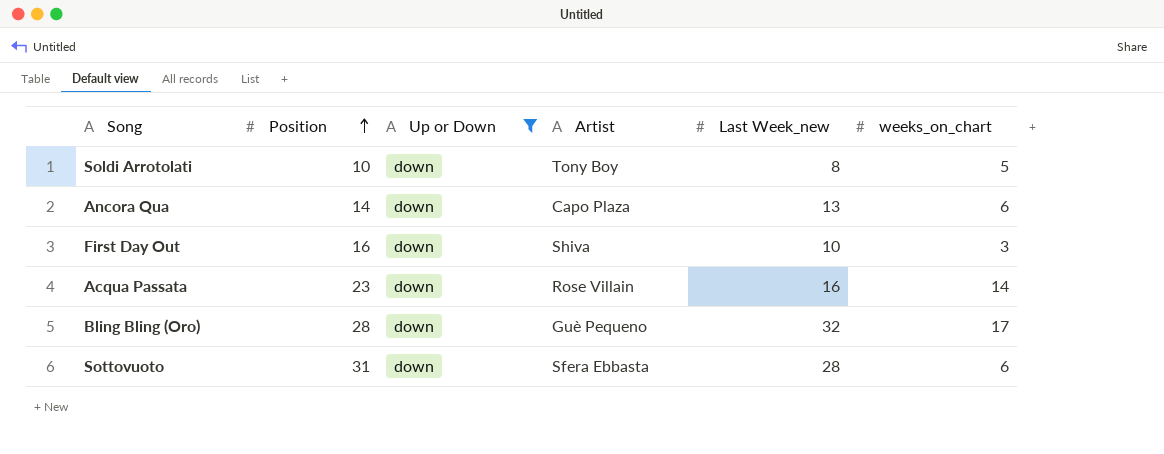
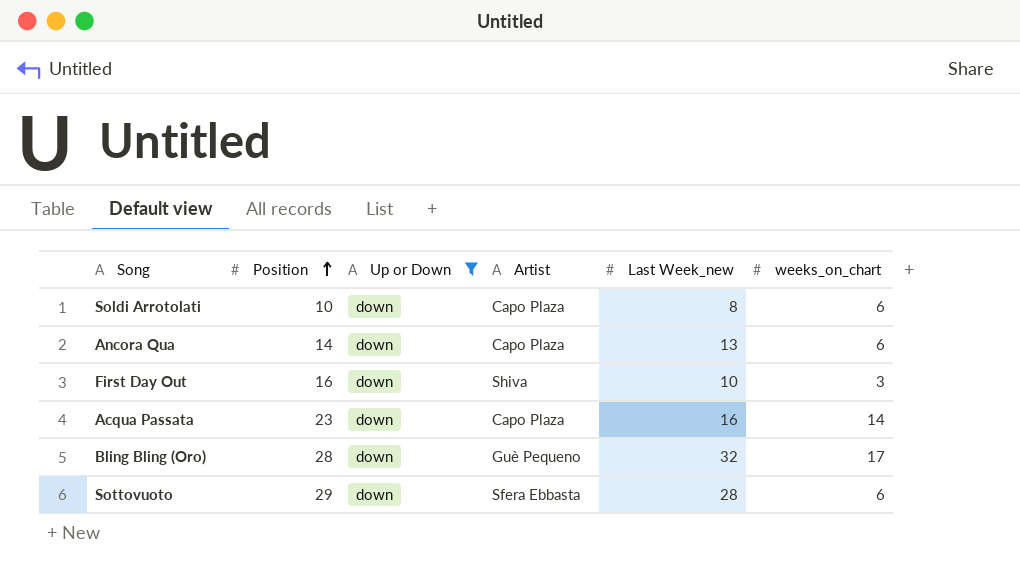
Soldi Arrotolati | Artist: Tony Boy -> Capo Plaza
Soldi Arrotolati | weeks_on_chart: 5 -> 6
Acqua Passata | Artist: Rose Villain -> Capo Plaza
Sottovuoto | Position: 31 -> 29

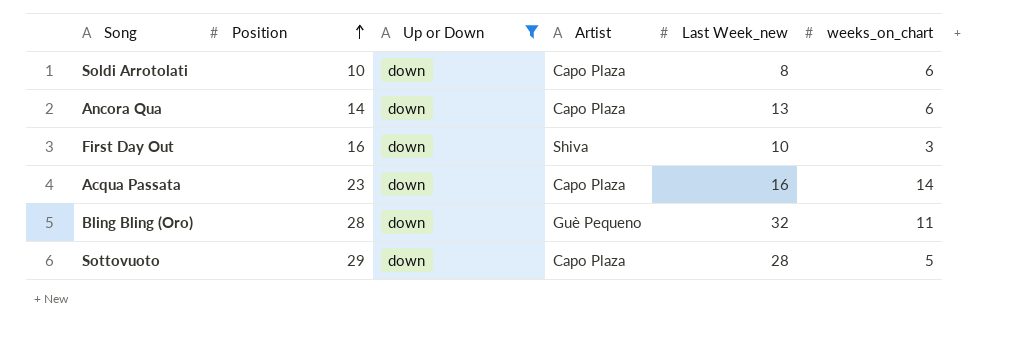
Bling Bling (Oro) | weeks_on_chart: 17 -> 11
Sottovuoto | Artist: Sfera Ebbasta -> Capo Plaza
Sottovuoto | weeks_on_chart: 6 -> 5

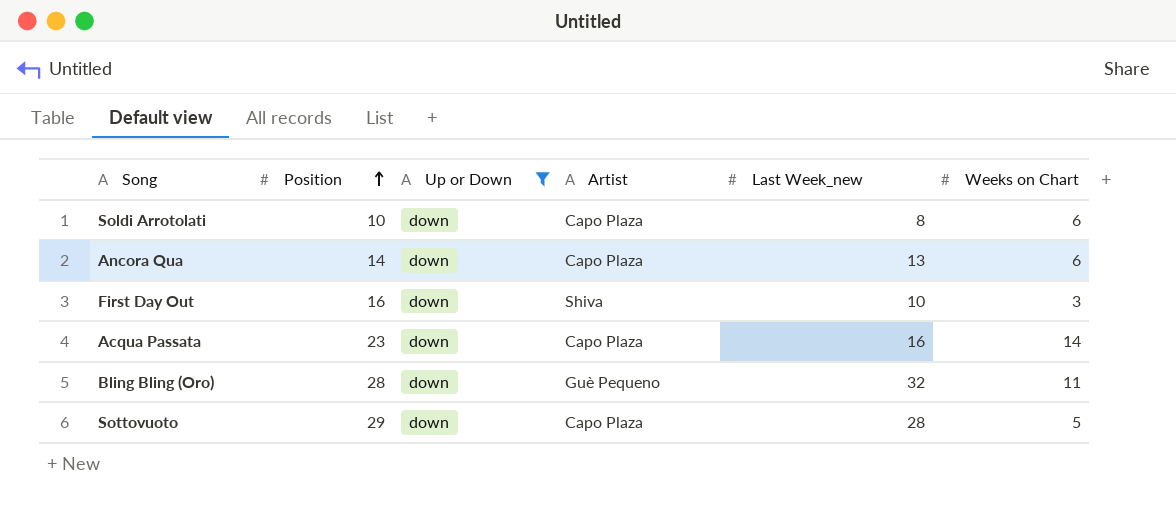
column name: weeks_on_chart -> Weeks on Chart

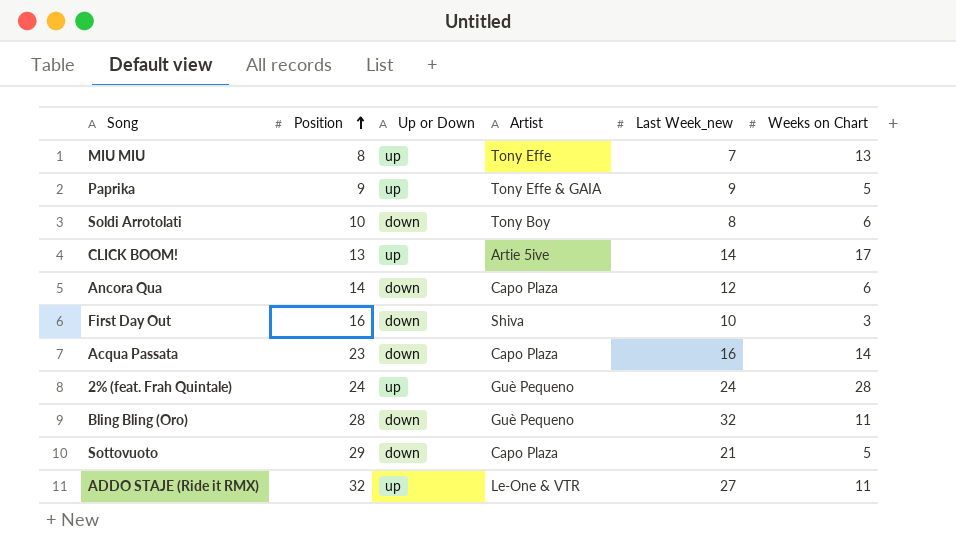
filter: Up or Down = down -> none
Soldi Arrotolati | Artist: Capo Plaza -> Tony Boy
Ancora Qua | Last Week_new: 13 -> 12
Sottovuoto | Last Week_new: 28 -> 21

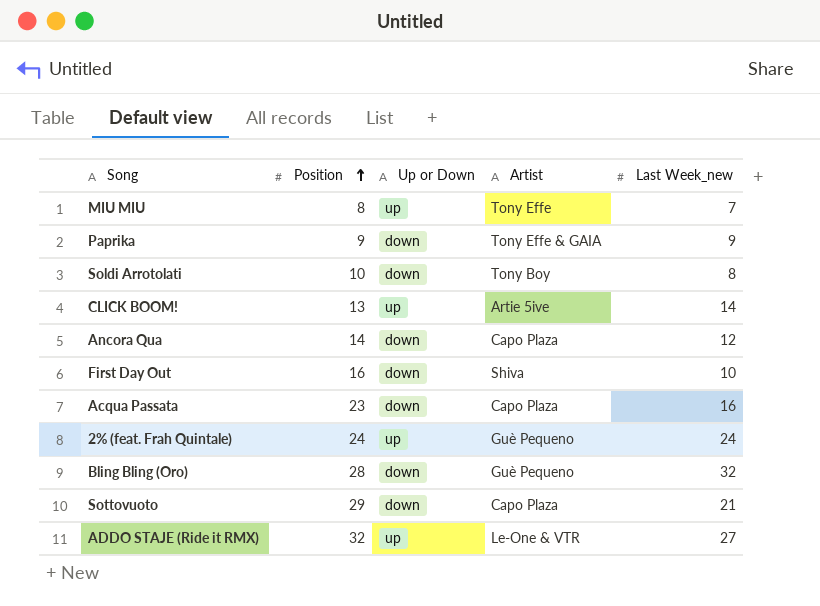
column Weeks on Chart | position: 6 -> none
Paprika | Up or Down: up -> down

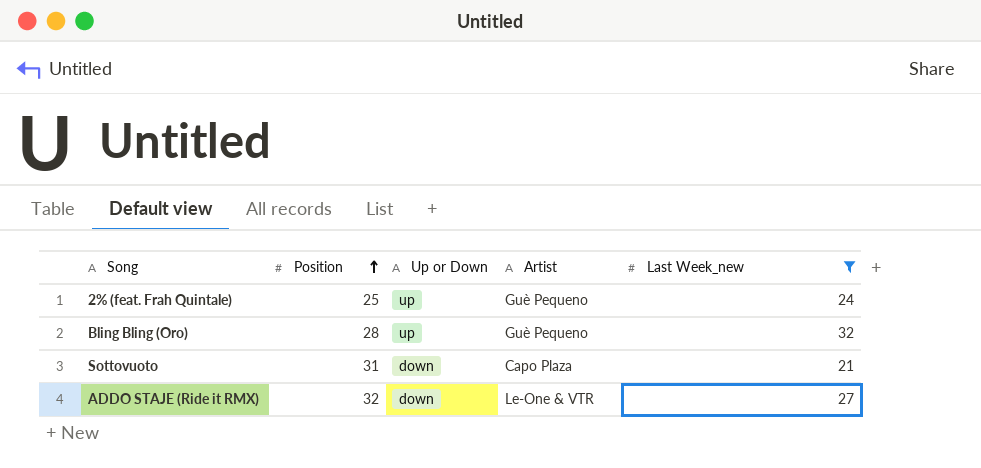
filter: none -> Last Week_new >= 21
2% (feat. Frah Quintale) | Position: 24 -> 25
Bling Bling (Oro) | Up or Down: down -> up
Sottovuoto | Position: 29 -> 31
ADDO STAJE (Ride it RMX) | Up or Down: up -> down

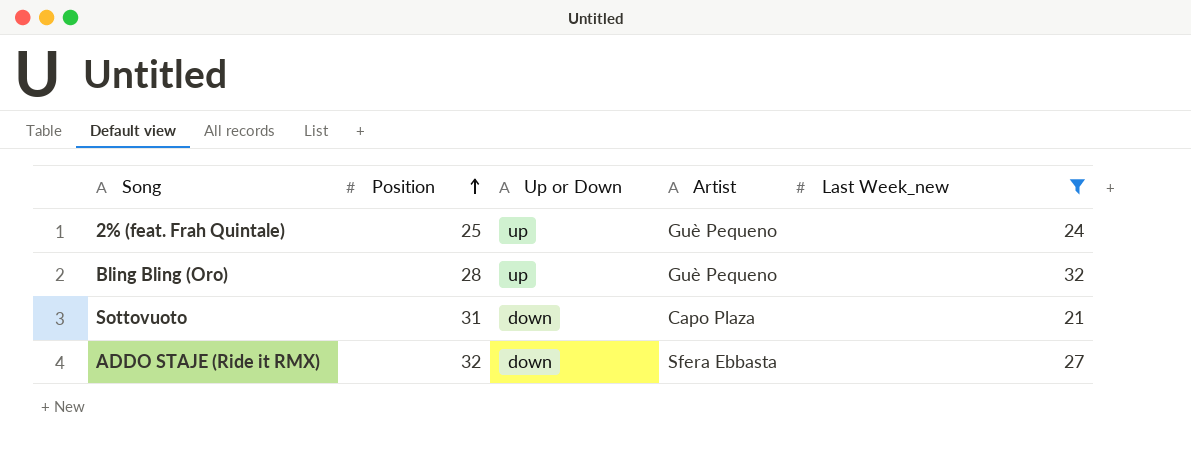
ADDO STAJE (Ride it RMX) | Artist: Le-One & VTR -> Sfera Ebbasta

